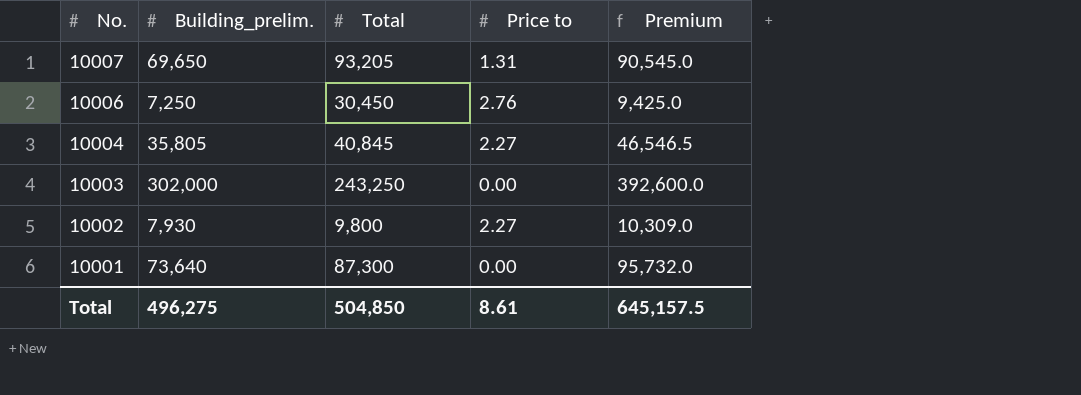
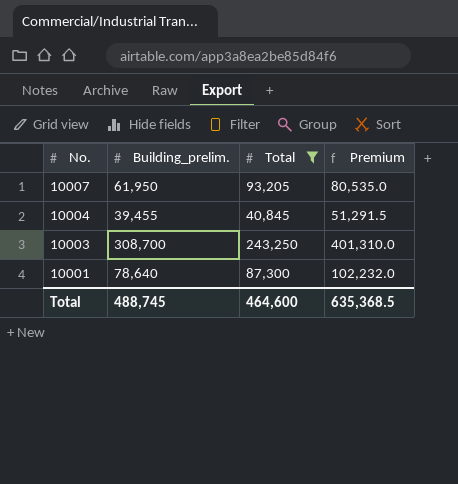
filter: none -> Total >= 40,845
column Price to | position: 4 -> none
10007 | Building_prelim.: 69,650 -> 61,950
10007 | Premium: 90,545.0 -> 80,535.0
10004 | Building_prelim.: 35,805 -> 39,455
10004 | Premium: 46,546.5 -> 51,291.5
10003 | Building_prelim.: 302,000 -> 308,700
10003 | Premium: 392,600.0 -> 401,310.0
10001 | Building_prelim.: 73,640 -> 78,640
10001 | Premium: 95,732.0 -> 102,232.0
Total | Building_prelim.: 496,275 -> 488,745
Total | Total: 504,850 -> 464,600
Total | Premium: 645,157.5 -> 635,368.5

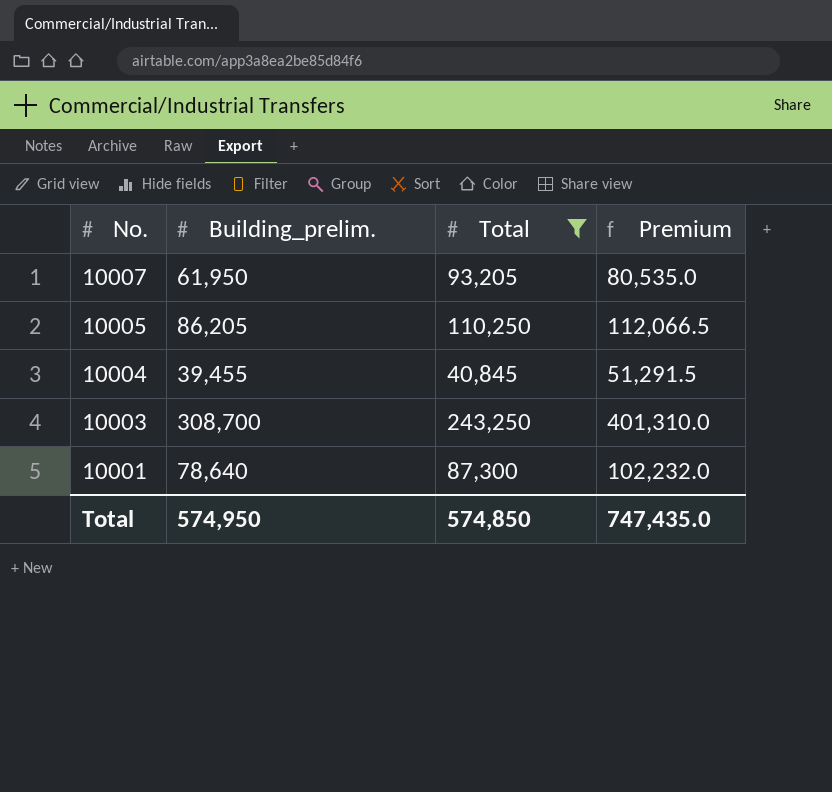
row 10005: none -> 86,205 | 110,250 | 112,066.5
Total | Building_prelim.: 488,745 -> 574,950
Total | Total: 464,600 -> 574,850
Total | Premium: 635,368.5 -> 747,435.0

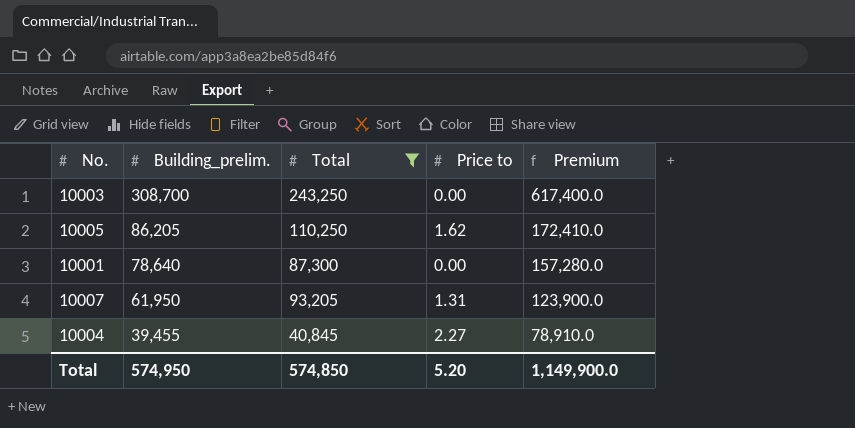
row order: No. descending -> Building_prelim. descending
column Price to | position: none -> 4
column Premium | formula: [Building_prelim.] * 1.3 -> [Building_prelim.] * 2
Total | Premium: 747,435.0 -> 1,149,900.0

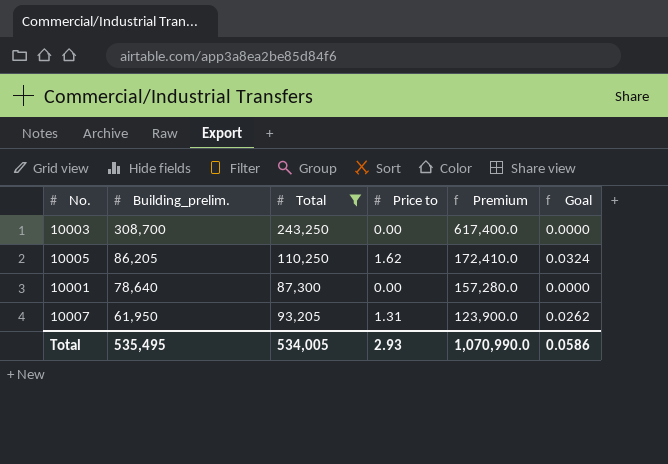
column Goal | formula: none -> [Price to] * 0.02
row 10004: 39,455 | 40,845 | 2.27 | 78,910.0 -> none
Total | Building_prelim.: 574,950 -> 535,495
Total | Total: 574,850 -> 534,005
Total | Price to: 5.20 -> 2.93
Total | Premium: 1,149,900.0 -> 1,070,990.0

